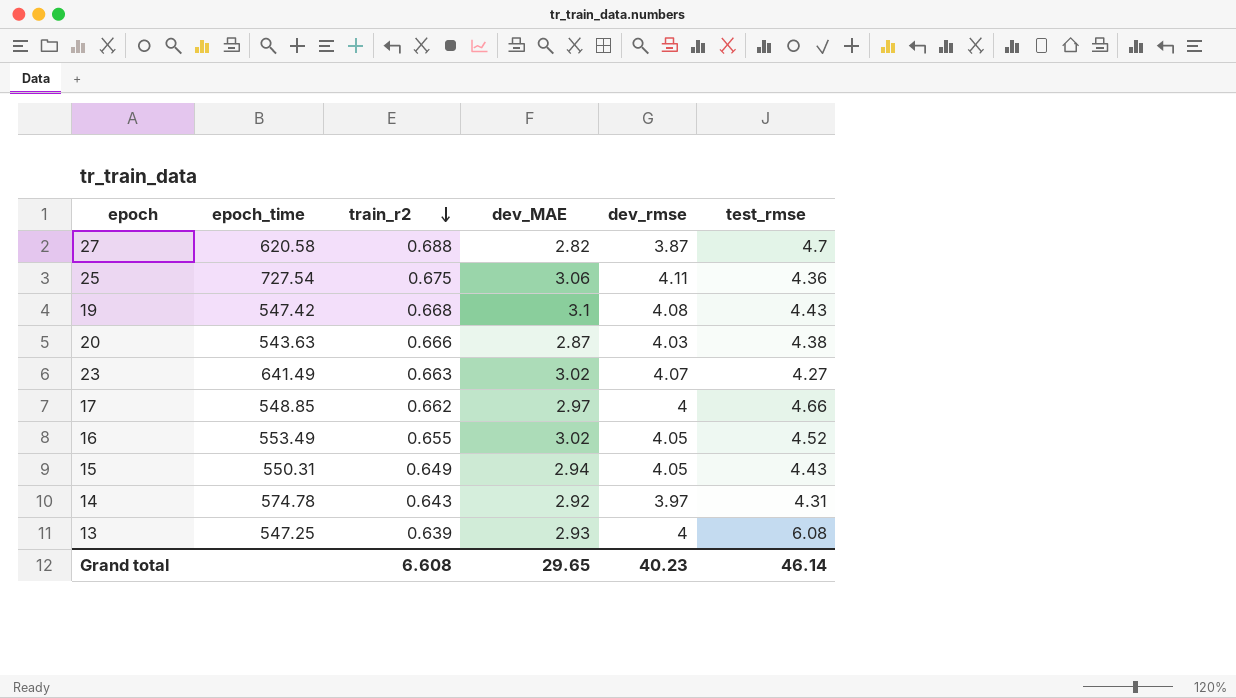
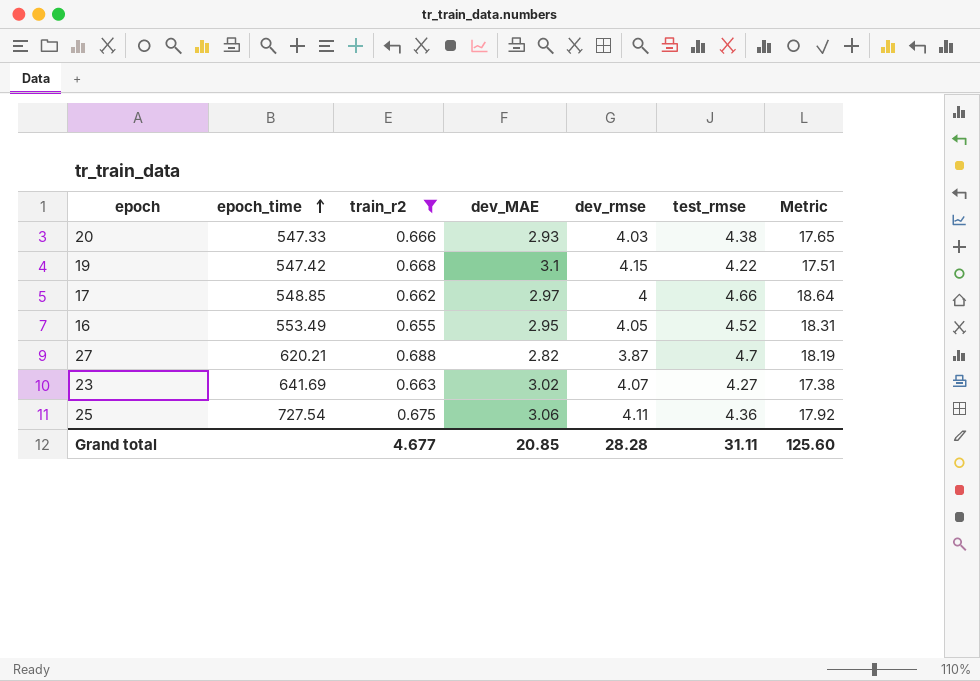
filter: none -> train_r2 >= 0.655
row order: train_r2 descending -> epoch_time ascending
column Metric | formula: none -> [dev_rmse] * [test_rmse]
20 | epoch_time: 543.63 -> 547.33
20 | dev_MAE: 2.87 -> 2.93
19 | dev_rmse: 4.08 -> 4.15
19 | test_rmse: 4.43 -> 4.22
16 | dev_MAE: 3.02 -> 2.95
27 | epoch_time: 620.58 -> 620.21
23 | epoch_time: 641.49 -> 641.69
Grand total | train_r2: 6.608 -> 4.677
Grand total | dev_MAE: 29.65 -> 20.85
Grand total | dev_rmse: 40.23 -> 28.28
Grand total | test_rmse: 46.14 -> 31.11

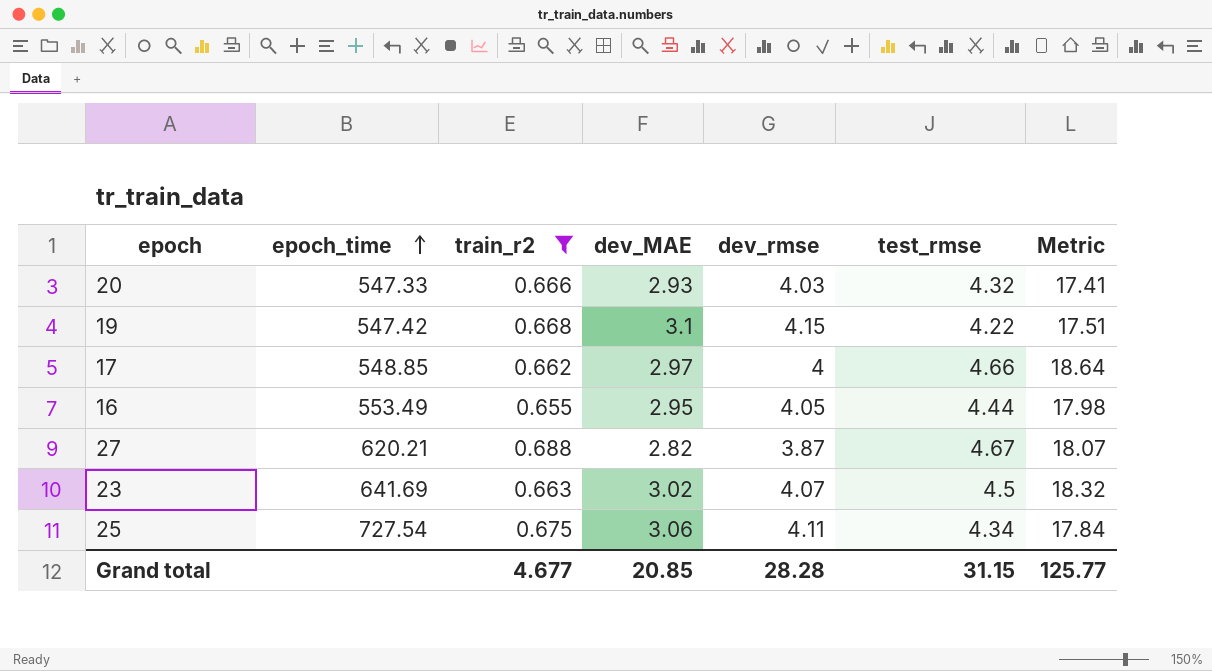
20 | test_rmse: 4.38 -> 4.32
20 | Metric: 17.65 -> 17.41
16 | test_rmse: 4.52 -> 4.44
16 | Metric: 18.31 -> 17.98
27 | test_rmse: 4.7 -> 4.67
27 | Metric: 18.19 -> 18.07
23 | test_rmse: 4.27 -> 4.5
23 | Metric: 17.38 -> 18.32
25 | test_rmse: 4.36 -> 4.34
25 | Metric: 17.92 -> 17.84
Grand total | test_rmse: 31.11 -> 31.15
Grand total | Metric: 125.60 -> 125.77

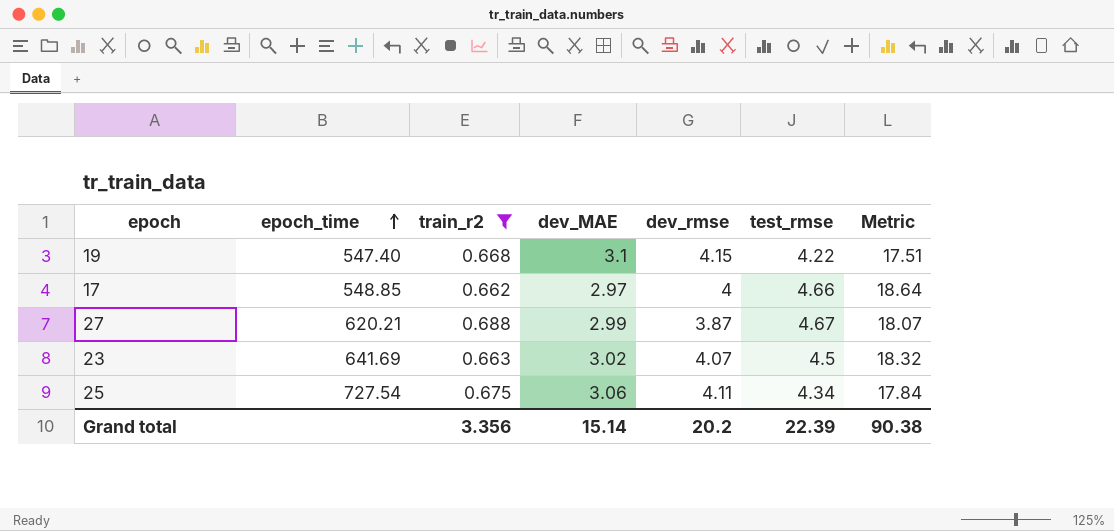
row 20: 547.33 | 0.666 | 2.93 | 4.03 | 4.32 | 17.41 -> none
row 16: 553.49 | 0.655 | 2.95 | 4.05 | 4.44 | 17.98 -> none
19 | epoch_time: 547.42 -> 547.40
27 | dev_MAE: 2.82 -> 2.99
Grand total | train_r2: 4.677 -> 3.356
Grand total | dev_MAE: 20.85 -> 15.14
Grand total | dev_rmse: 28.28 -> 20.2
Grand total | test_rmse: 31.15 -> 22.39
Grand total | Metric: 125.77 -> 90.38

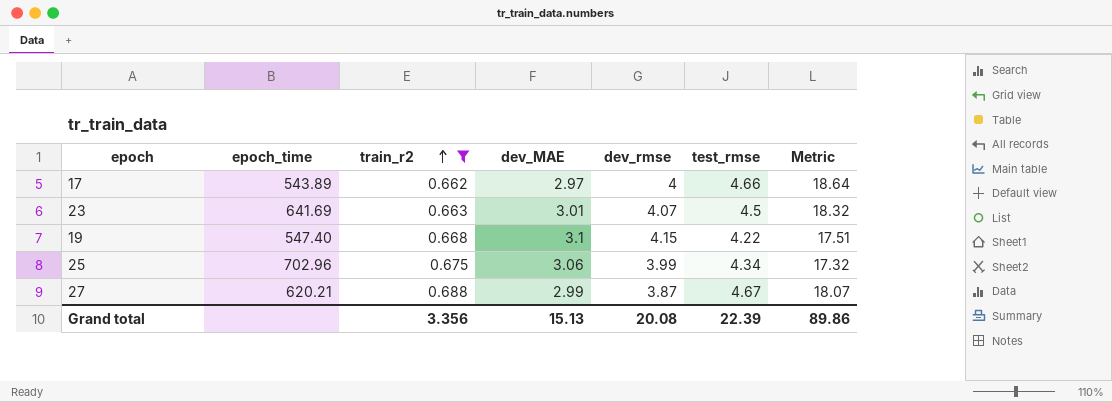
row order: epoch_time ascending -> train_r2 ascending
17 | epoch_time: 548.85 -> 543.89
23 | dev_MAE: 3.02 -> 3.01
25 | epoch_time: 727.54 -> 702.96
25 | dev_rmse: 4.11 -> 3.99
25 | Metric: 17.84 -> 17.32
Grand total | dev_MAE: 15.14 -> 15.13
Grand total | dev_rmse: 20.2 -> 20.08
Grand total | Metric: 90.38 -> 89.86

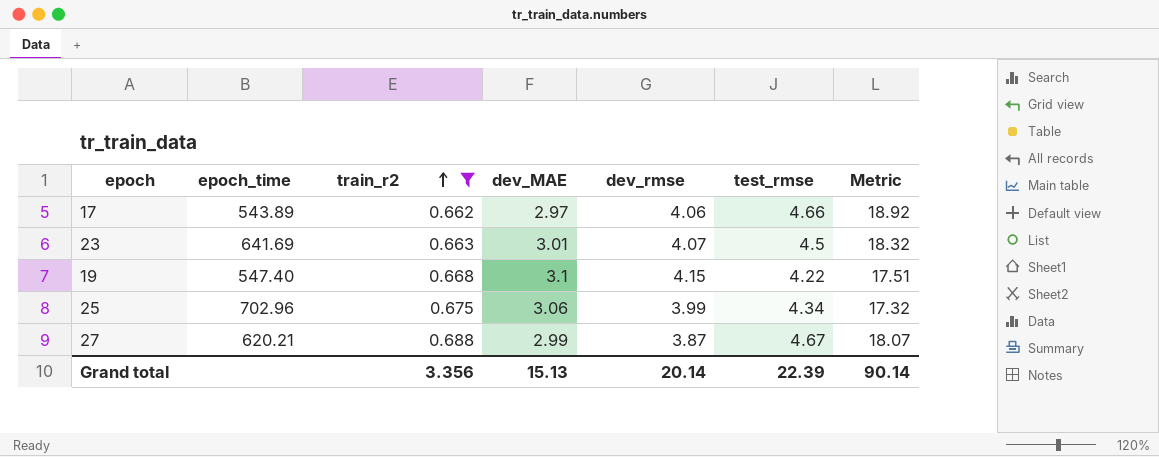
17 | dev_rmse: 4 -> 4.06
17 | Metric: 18.64 -> 18.92
Grand total | dev_rmse: 20.08 -> 20.14
Grand total | Metric: 89.86 -> 90.14

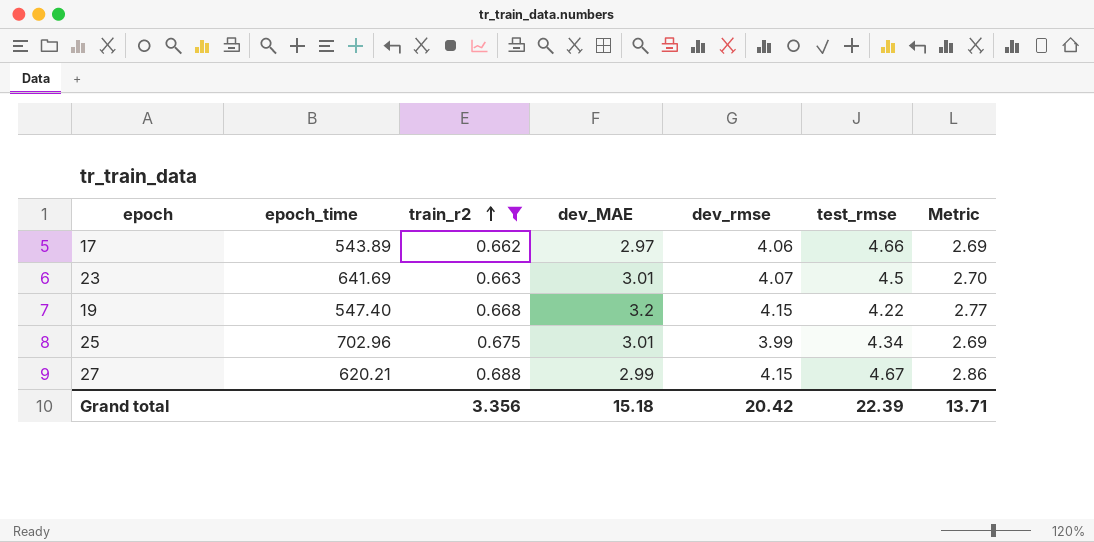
column Metric | formula: [dev_rmse] * [test_rmse] -> [train_r2] * [dev_rmse]
19 | dev_MAE: 3.1 -> 3.2
25 | dev_MAE: 3.06 -> 3.01
27 | dev_rmse: 3.87 -> 4.15
Grand total | dev_MAE: 15.13 -> 15.18
Grand total | dev_rmse: 20.14 -> 20.42
Grand total | Metric: 90.14 -> 13.71

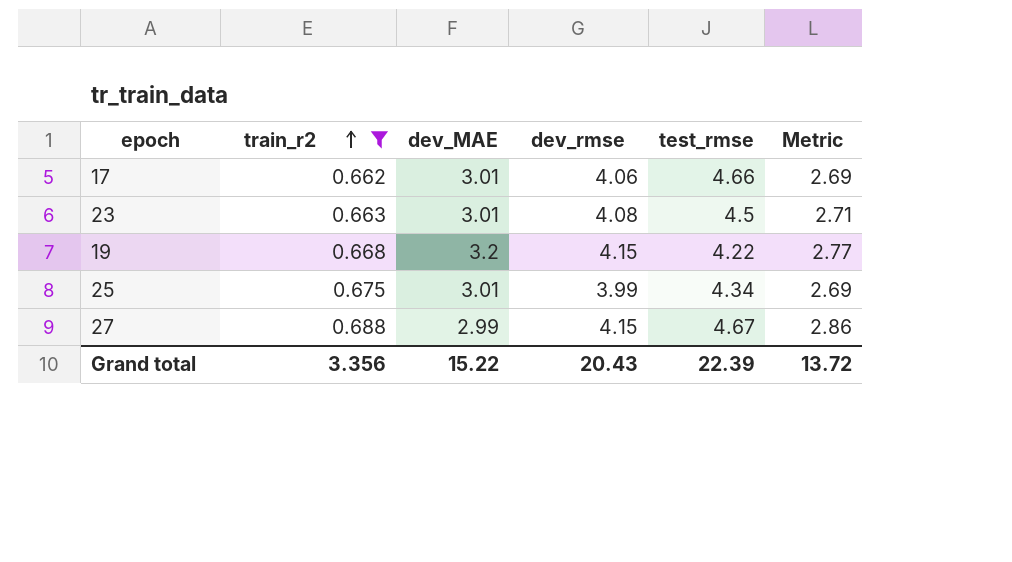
column epoch_time | position: 2 -> none
17 | dev_MAE: 2.97 -> 3.01
23 | dev_rmse: 4.07 -> 4.08
23 | Metric: 2.70 -> 2.71
Grand total | dev_MAE: 15.18 -> 15.22
Grand total | dev_rmse: 20.42 -> 20.43
Grand total | Metric: 13.71 -> 13.72

